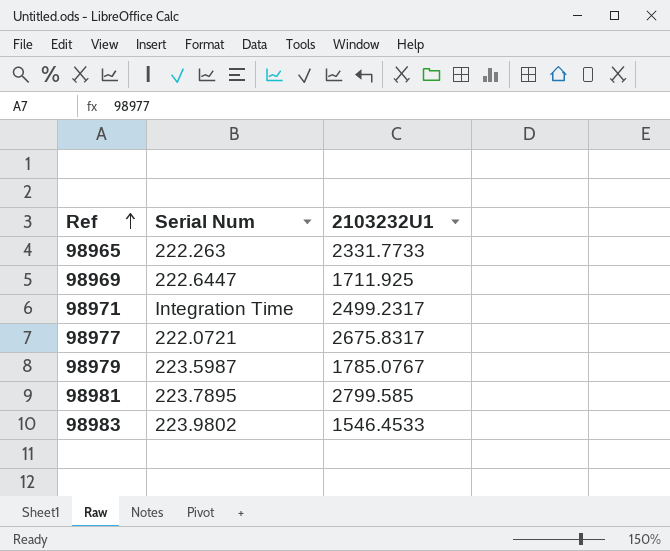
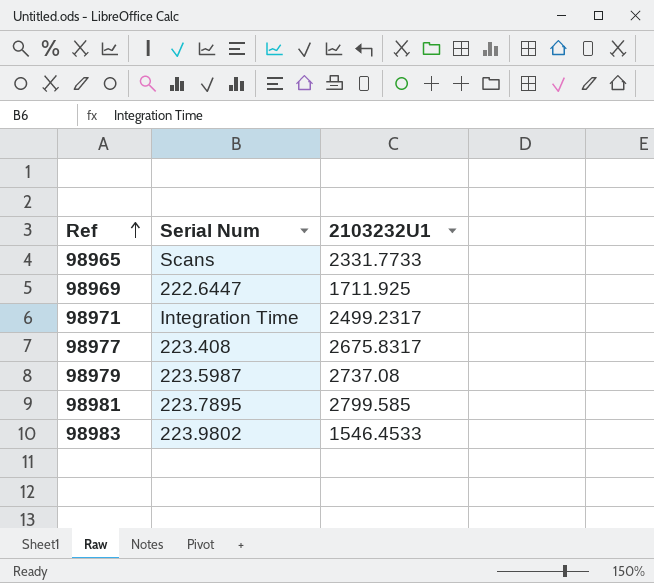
98965 | Serial Num: 222.263 -> Scans
98977 | Serial Num: 222.0721 -> 223.408
98979 | 2103232U1: 1785.0767 -> 2737.08

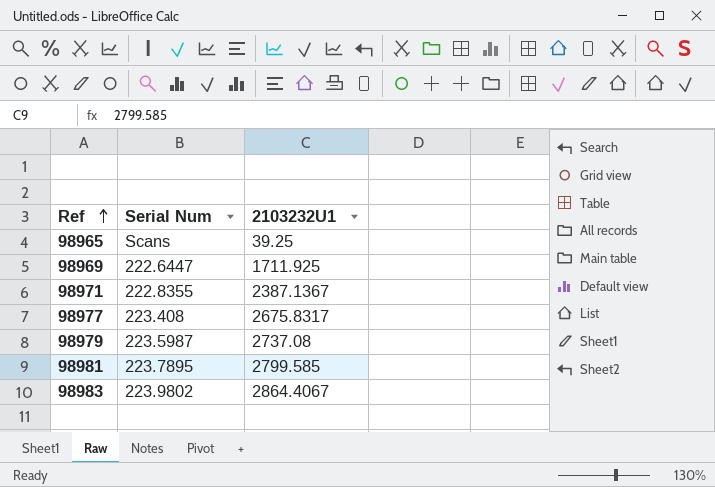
98965 | 2103232U1: 2331.7733 -> 39.25
98971 | Serial Num: Integration Time -> 222.8355
98971 | 2103232U1: 2499.2317 -> 2387.1367
98983 | 2103232U1: 1546.4533 -> 2864.4067

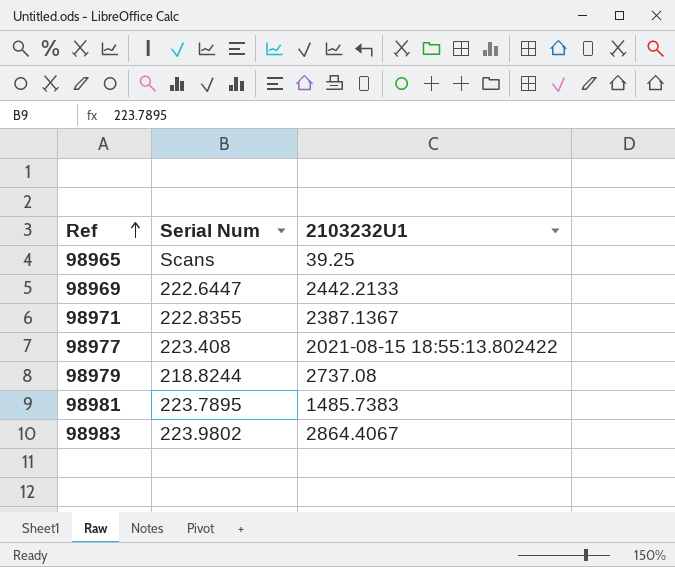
98969 | 2103232U1: 1711.925 -> 2442.2133
98977 | 2103232U1: 2675.8317 -> 2021-08-15 18:55:13.802422
98979 | Serial Num: 223.5987 -> 218.8244
98981 | 2103232U1: 2799.585 -> 1485.7383

